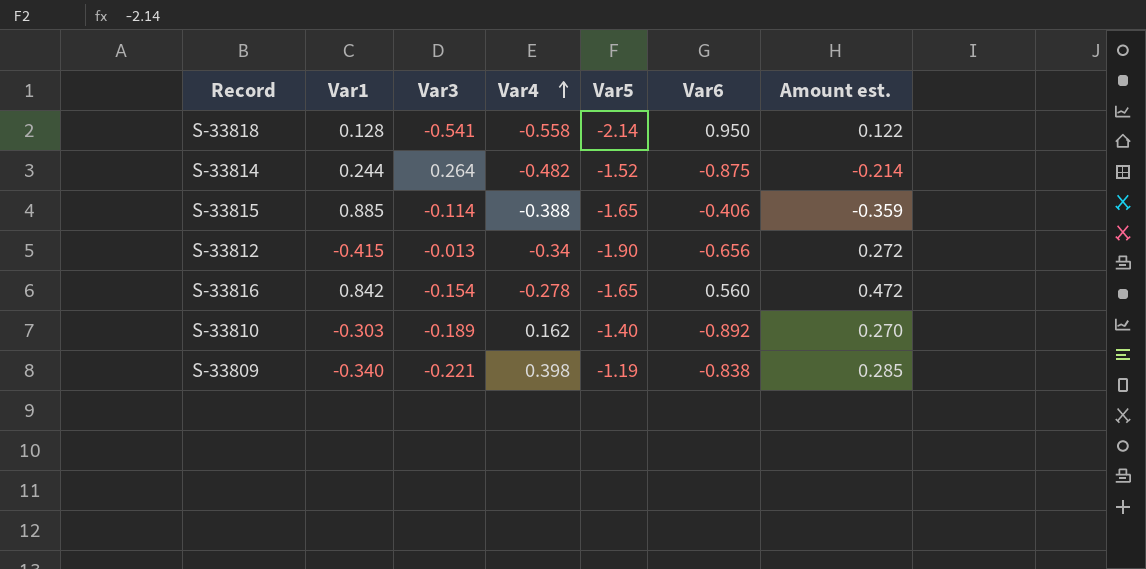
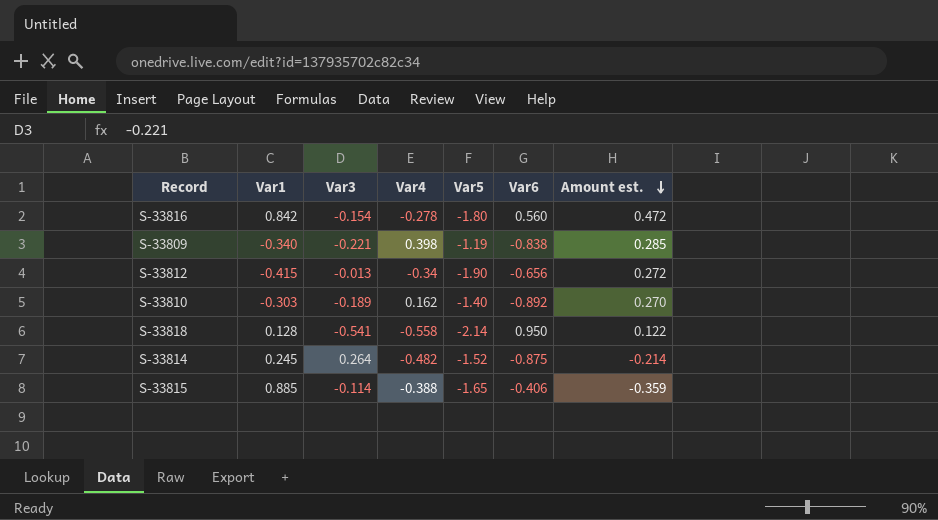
row order: Var4 ascending -> Amount est. descending
S-33816 | Var5: -1.65 -> -1.80
S-33814 | Var1: 0.244 -> 0.245

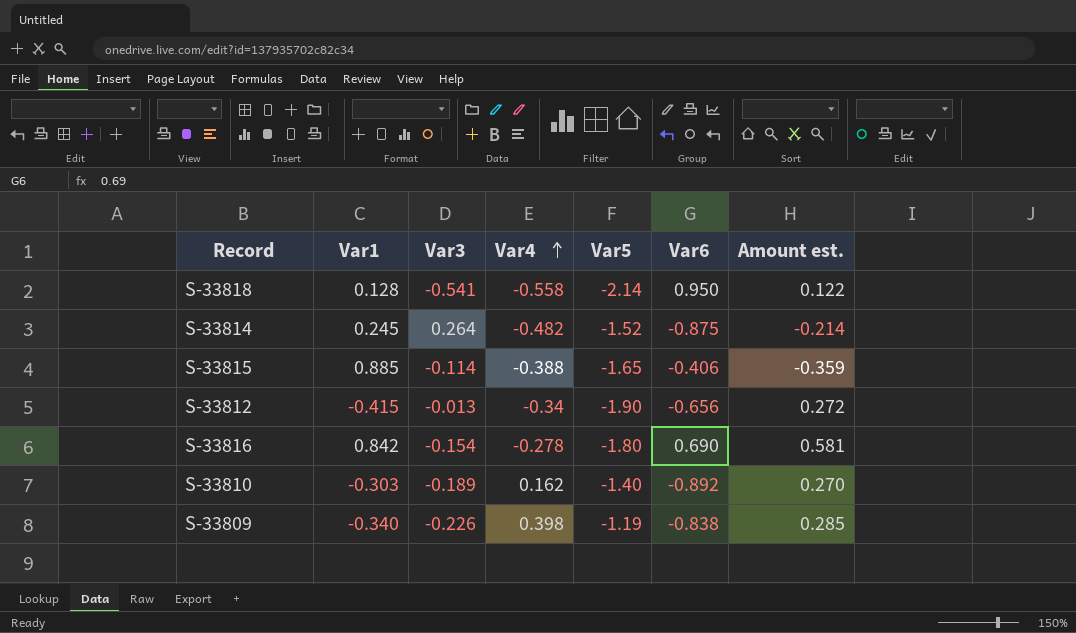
row order: Amount est. descending -> Var4 ascending
S-33816 | Var6: 0.560 -> 0.690
S-33816 | Amount est.: 0.472 -> 0.581
S-33809 | Var3: -0.221 -> -0.226

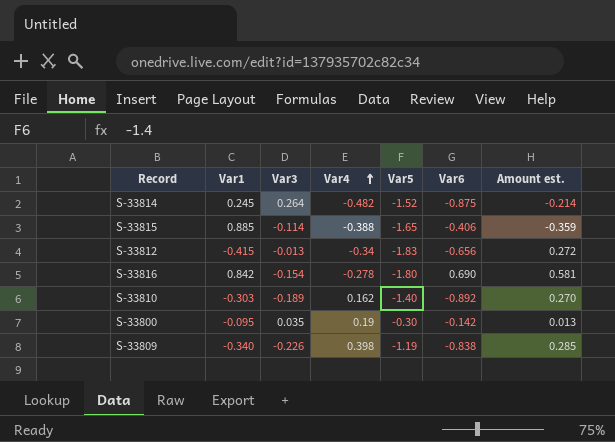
row S-33818: 0.128 | -0.541 | -0.558 | -2.14 | 0.950 | 0.122 -> none
S-33812 | Var5: -1.90 -> -1.83
row S-33800: none -> -0.095 | 0.035 | 0.19 | -0.30 | -0.142 | 0.013

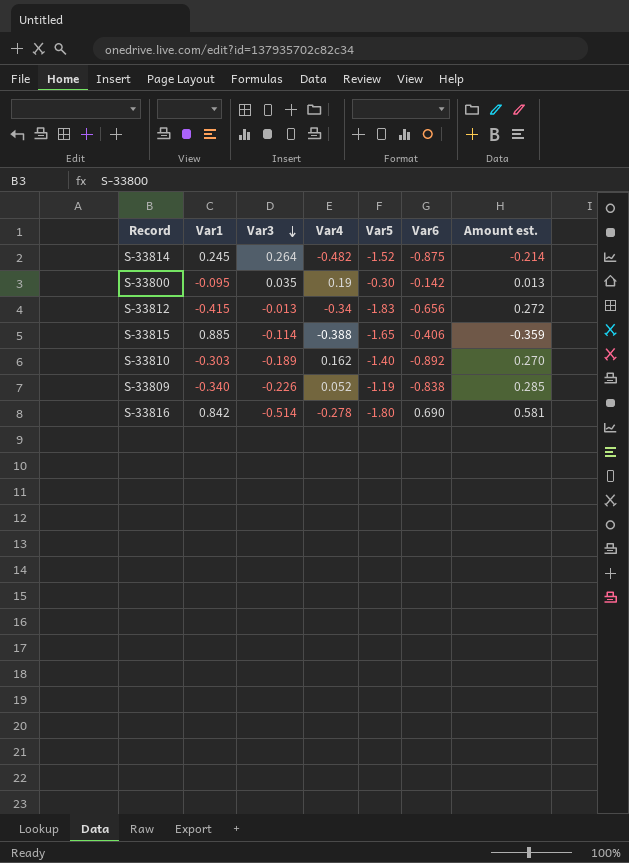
row order: Var4 ascending -> Var3 descending
S-33809 | Var4: 0.398 -> 0.052
S-33816 | Var3: -0.154 -> -0.514

